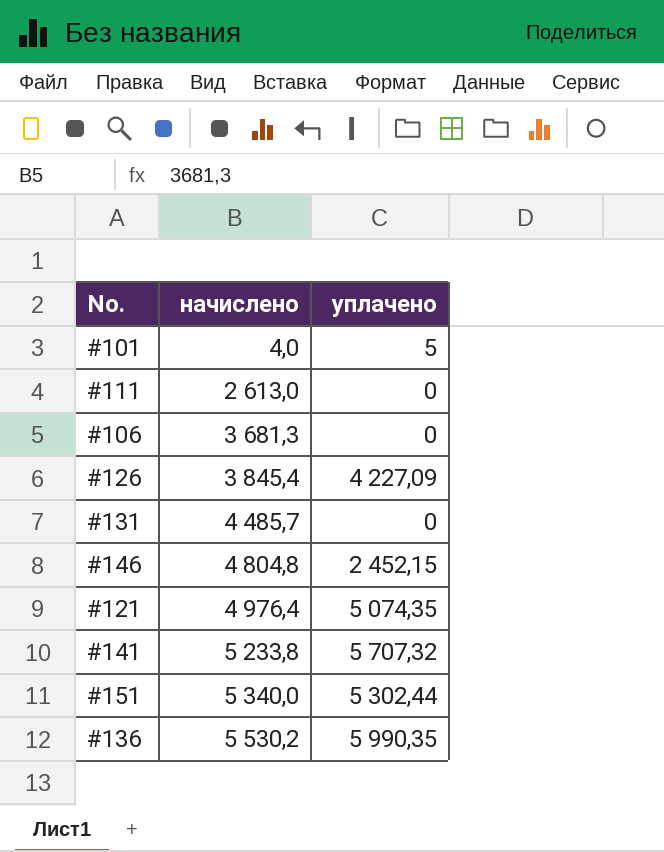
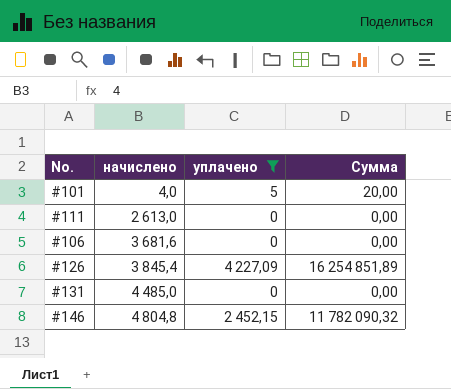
filter: none -> уплачено <= 4 227,09
column Сумма | formula: none -> [начислено] * [уплачено]
#106 | начислено: 3 681,3 -> 3 681,6
#131 | начислено: 4 485,7 -> 4 485,0

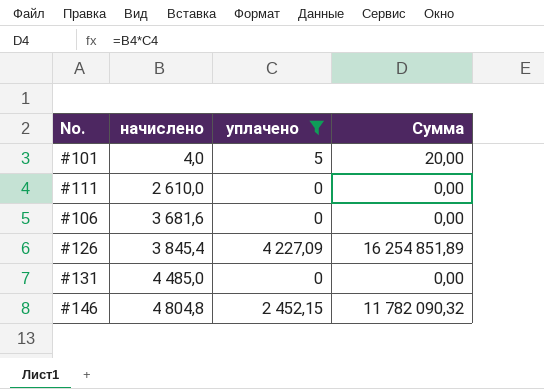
#111 | начислено: 2 613,0 -> 2 610,0

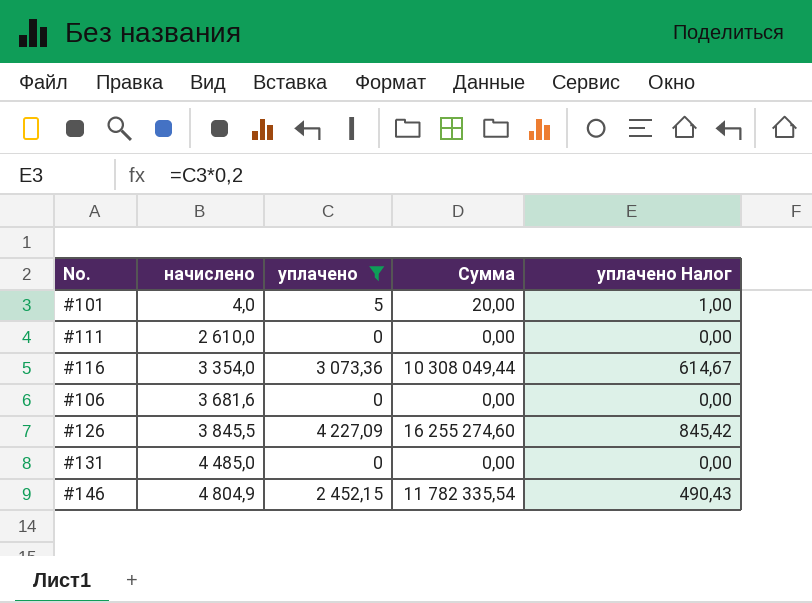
column уплачено Налог | formula: none -> [уплачено] * 0,2
row #116: none -> 3 354,0 | 3 073,36 | 10 308 049,44 | 614,67
#126 | начислено: 3 845,4 -> 3 845,5
#126 | Сумма: 16 254 851,89 -> 16 255 274,60
#146 | начислено: 4 804,8 -> 4 804,9
#146 | Сумма: 11 782 090,32 -> 11 782 335,54

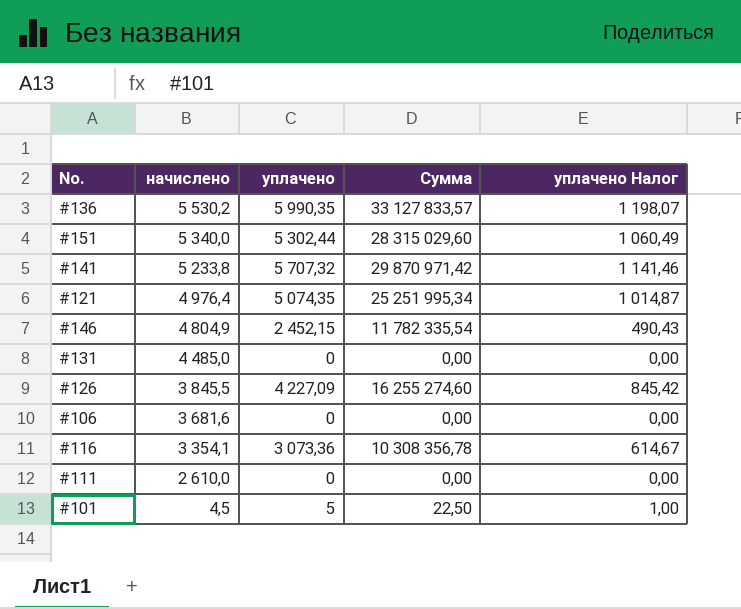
filter: уплачено <= 4 227,09 -> none
row order: начислено ascending -> начислено descending
#116 | начислено: 3 354,0 -> 3 354,1
#116 | Сумма: 10 308 049,44 -> 10 308 356,78
#101 | начислено: 4,0 -> 4,5
#101 | Сумма: 20,00 -> 22,50

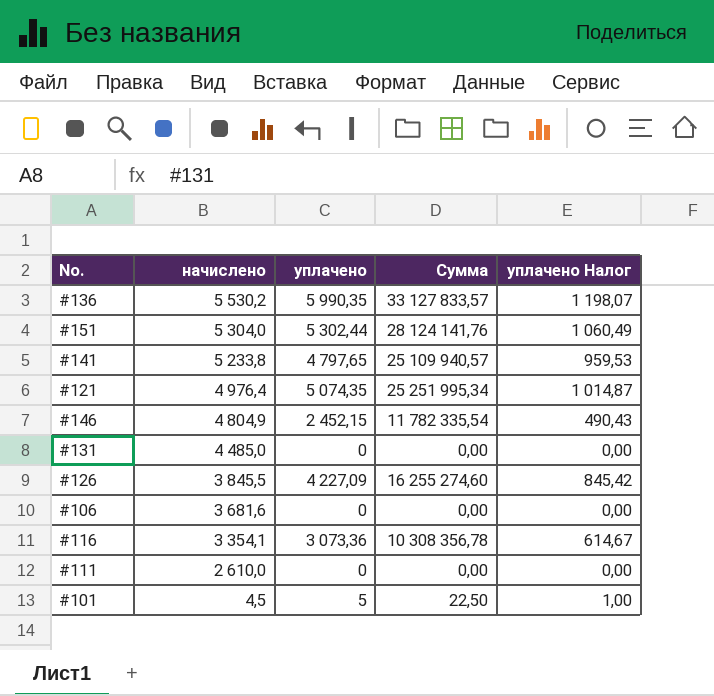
#151 | начислено: 5 340,0 -> 5 304,0
#151 | Сумма: 28 315 029,60 -> 28 124 141,76
#141 | уплачено: 5 707,32 -> 4 797,65
#141 | Сумма: 29 870 971,42 -> 25 109 940,57
#141 | уплачено Налог: 1 141,46 -> 959,53

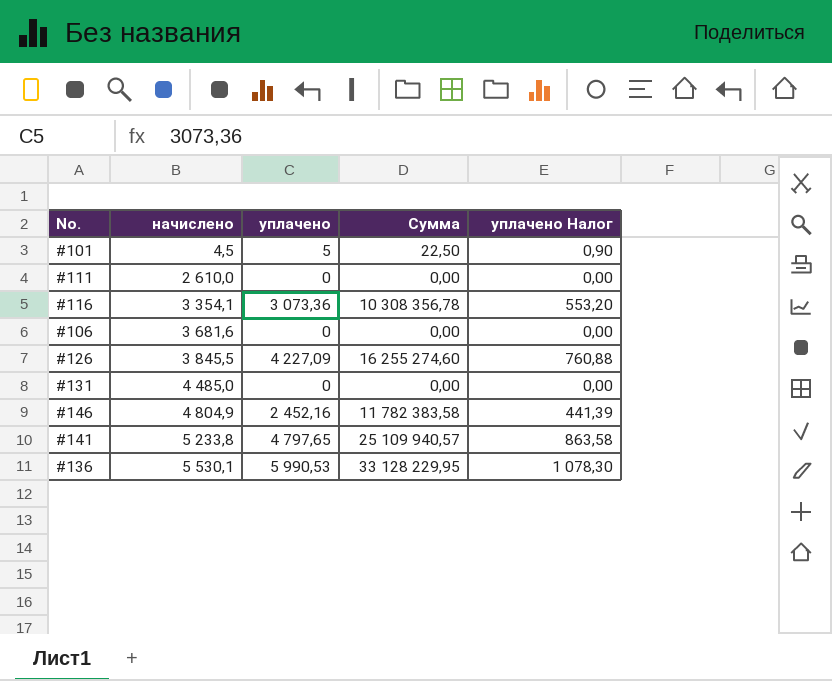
row order: начислено descending -> начислено ascending
column уплачено Налог | formula: [уплачено] * 0,2 -> [уплачено] * 0,18
row #151: 5 304,0 | 5 302,44 | 28 124 141,76 | 1 060,49 -> none
row #121: 4 976,4 | 5 074,35 | 25 251 995,34 | 1 014,87 -> none
#146 | уплачено: 2 452,15 -> 2 452,16
#146 | Сумма: 11 782 335,54 -> 11 782 383,58
#136 | начислено: 5 530,2 -> 5 530,1
#136 | уплачено: 5 990,35 -> 5 990,53
#136 | Сумма: 33 127 833,57 -> 33 128 229,95

